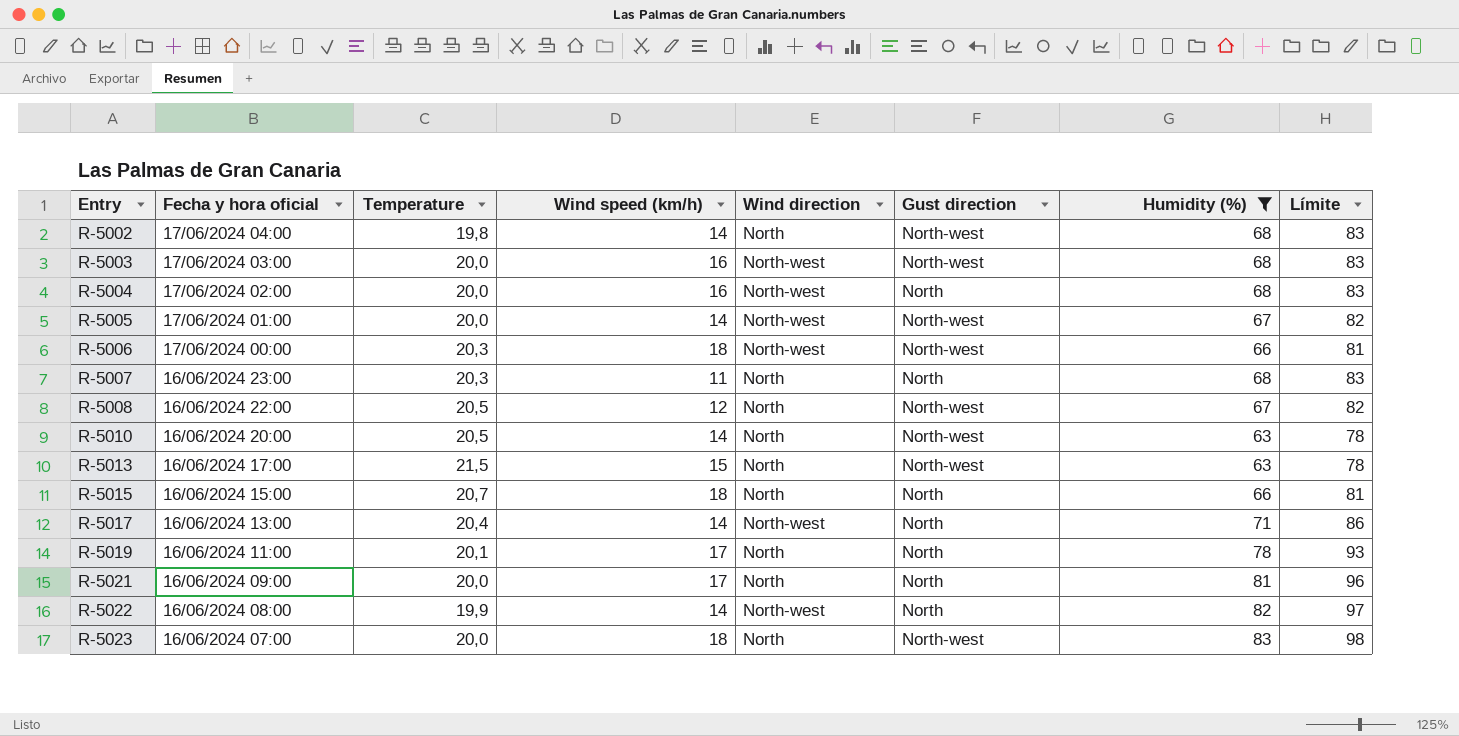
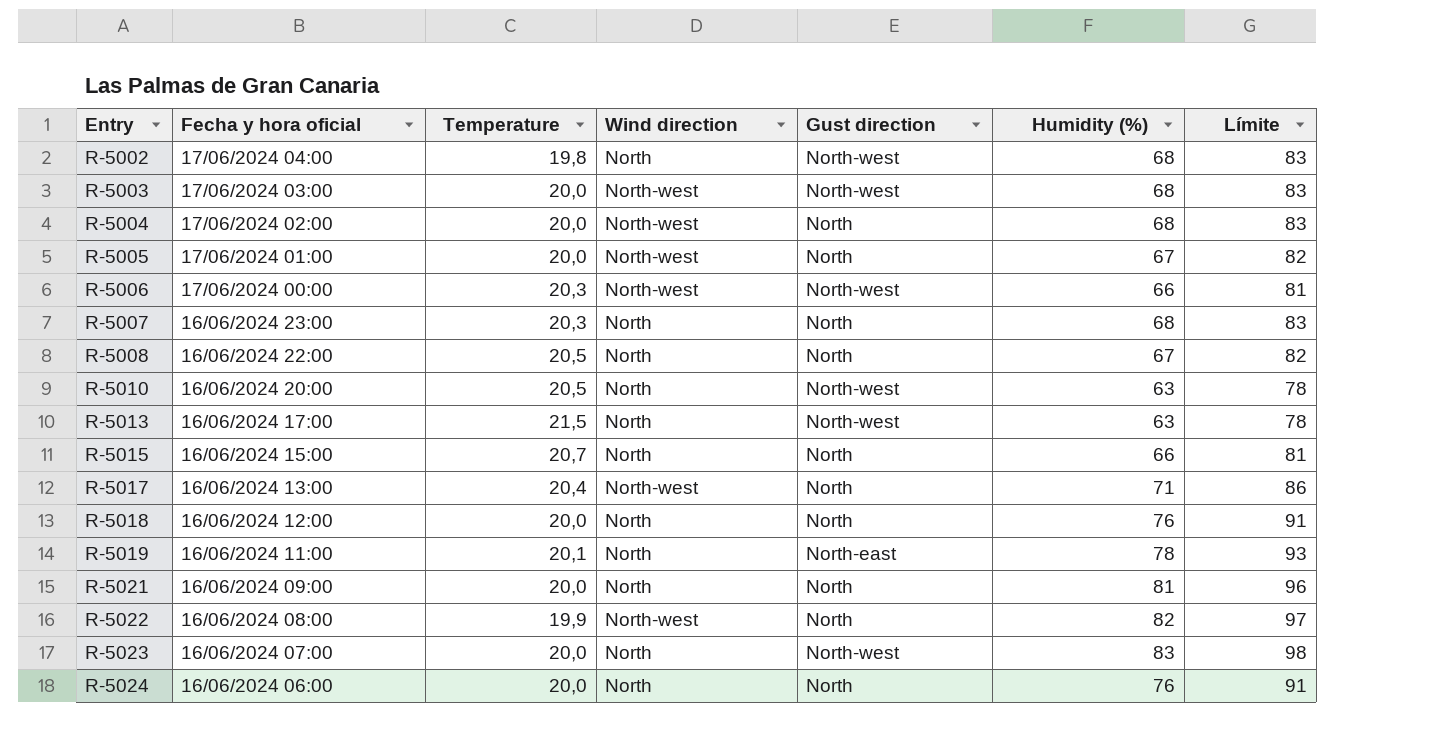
filter: Humidity (%) != 76 -> none
column Wind speed (km/h) | position: 4 -> none
R-5005 | Gust direction: North-west -> North
R-5008 | Gust direction: North-west -> North
R-5019 | Gust direction: North -> North-east

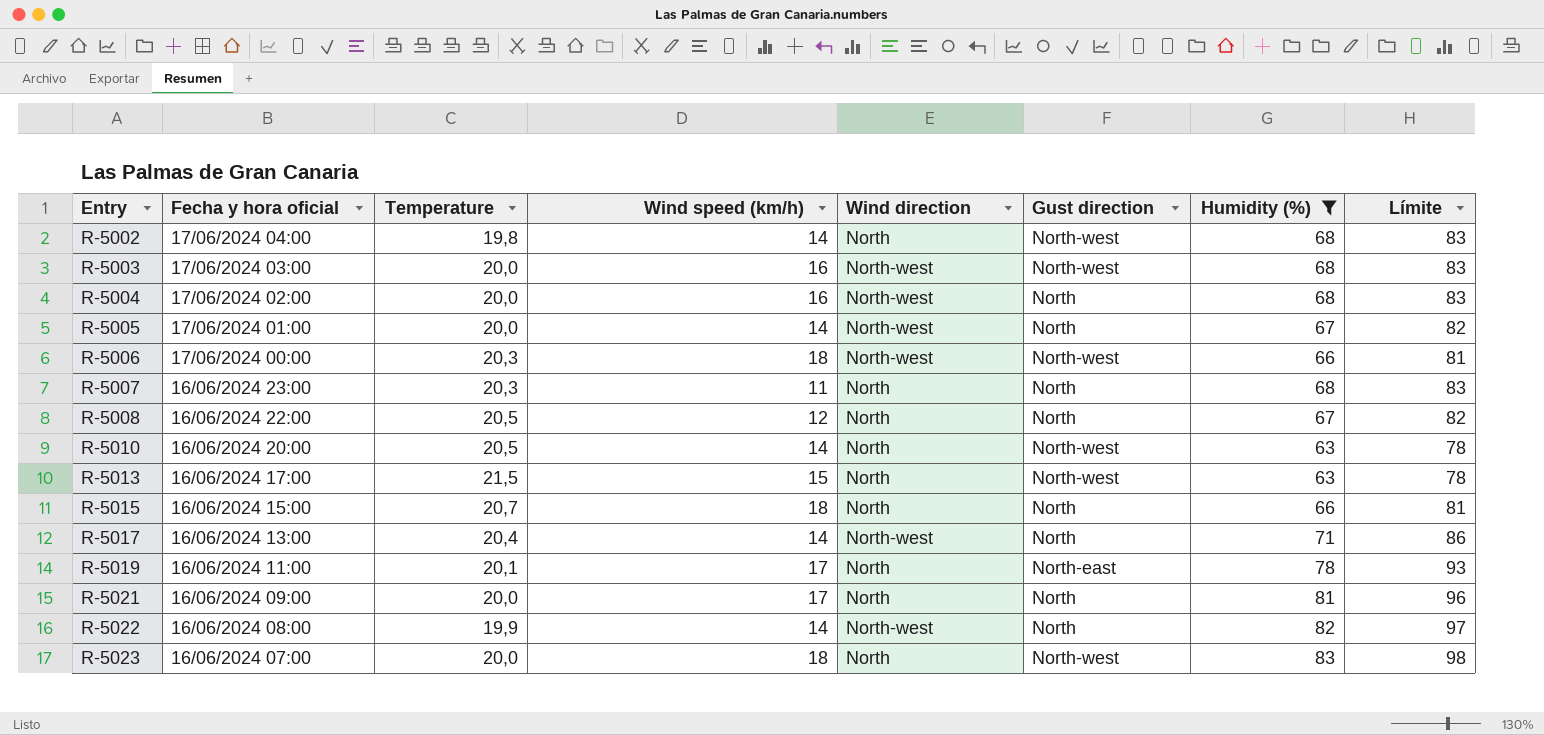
filter: none -> Humidity (%) != 76
column Wind speed (km/h) | position: none -> 4

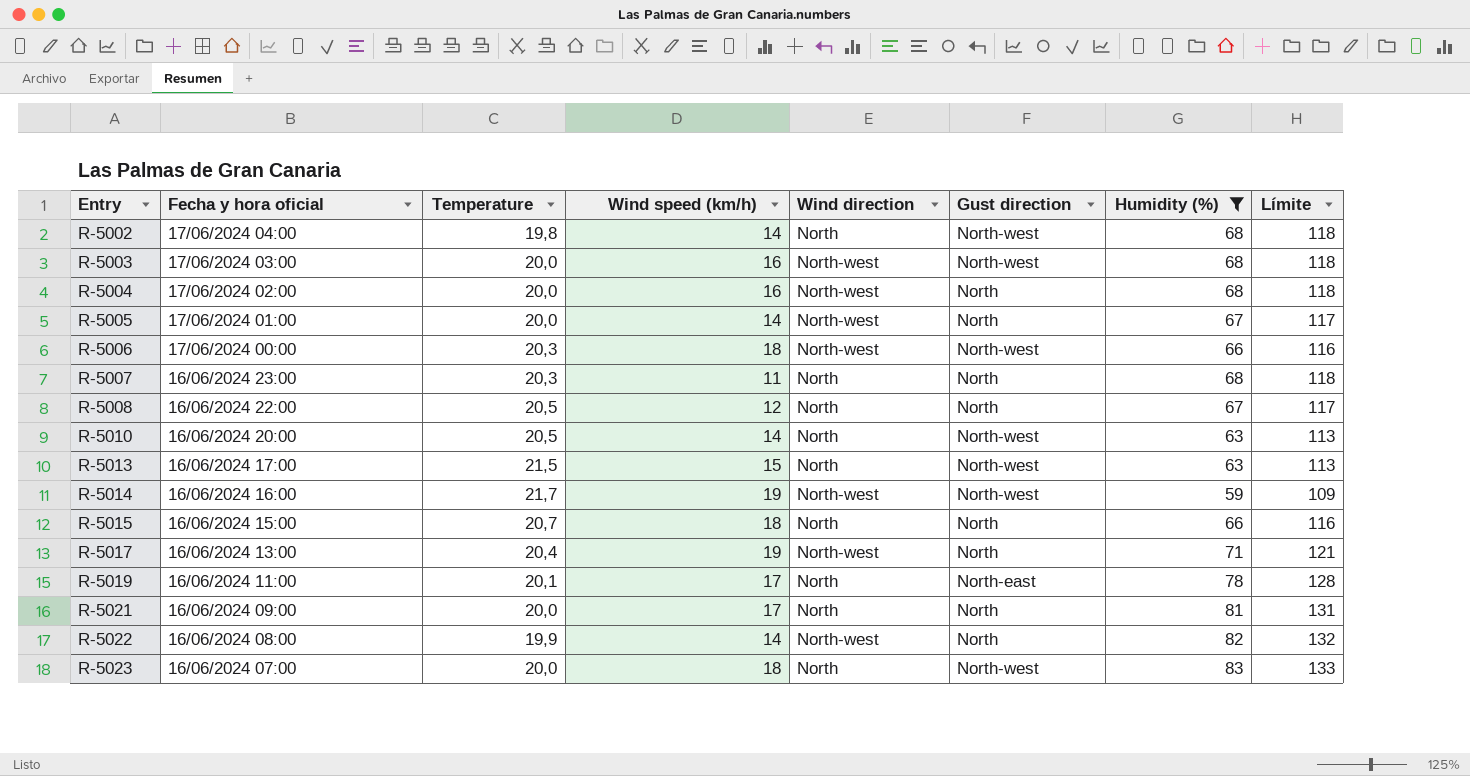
column Límite | formula: [Humidity (%)] + 15 -> [Humidity (%)] + 50
row R-5014: none -> 16/06/2024 16:00 | 21,7 | 19 | North-west | North-west | 59 | 109
R-5017 | Wind speed (km/h): 14 -> 19

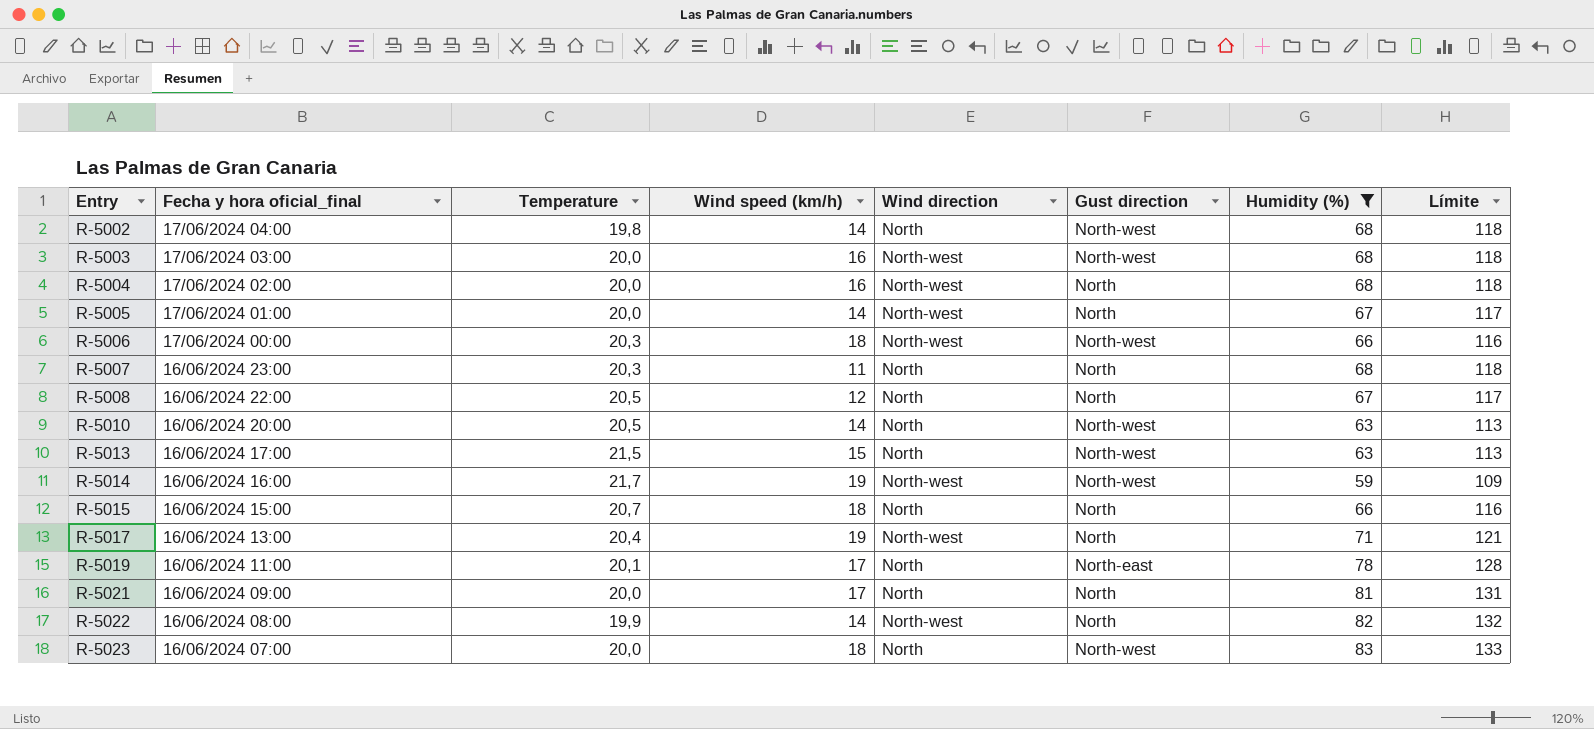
column name: Fecha y hora oficial -> Fecha y hora oficial_final

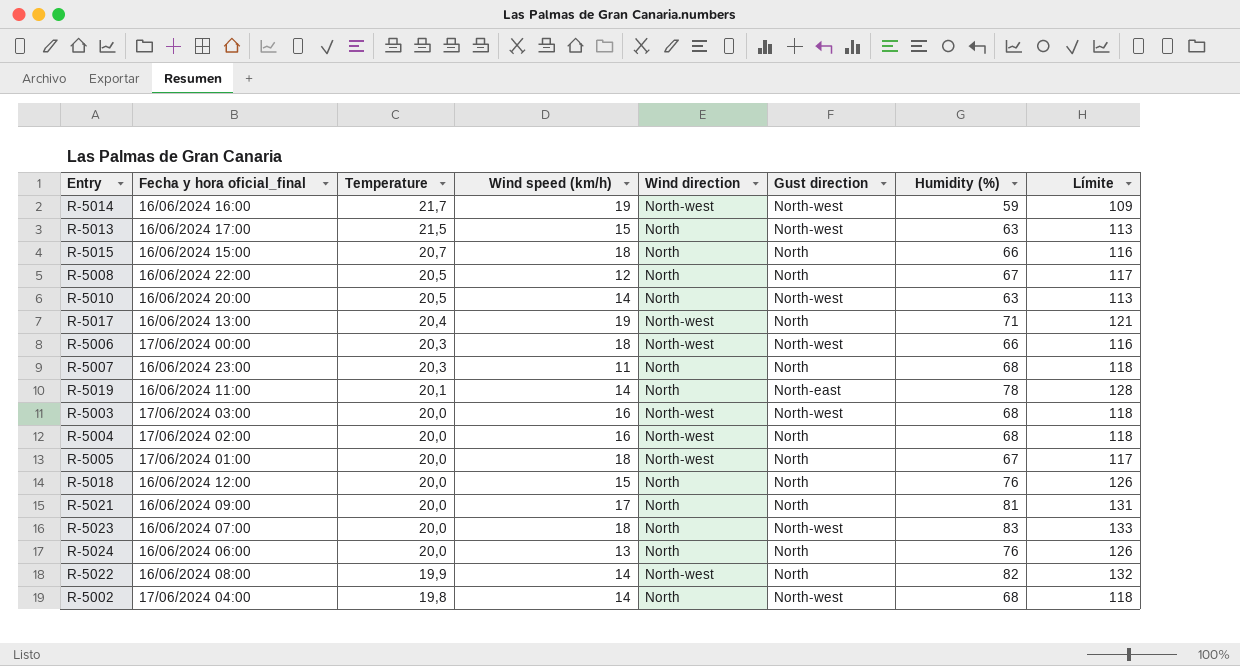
filter: Humidity (%) != 76 -> none
row order: Entry ascending -> Temperature descending
R-5019 | Wind speed (km/h): 17 -> 14
R-5005 | Wind speed (km/h): 14 -> 18

